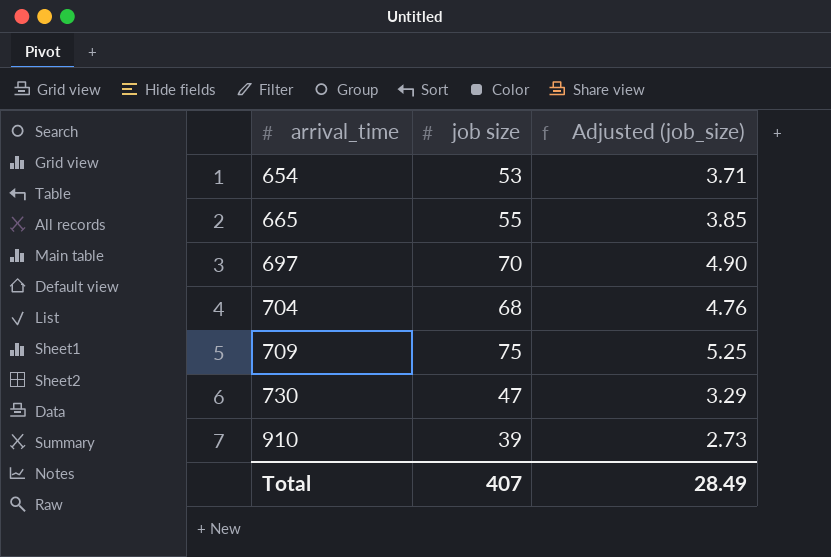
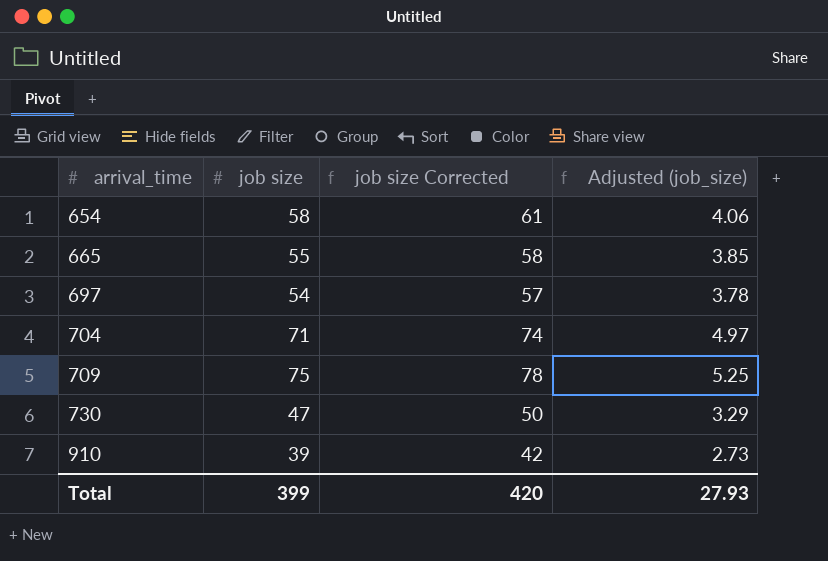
column job size Corrected | formula: none -> [job size] + 3
654 | job size: 53 -> 58
654 | Adjusted (job_size): 3.71 -> 4.06
697 | job size: 70 -> 54
697 | Adjusted (job_size): 4.90 -> 3.78
704 | job size: 68 -> 71
704 | Adjusted (job_size): 4.76 -> 4.97
Total | job size: 407 -> 399
Total | Adjusted (job_size): 28.49 -> 27.93

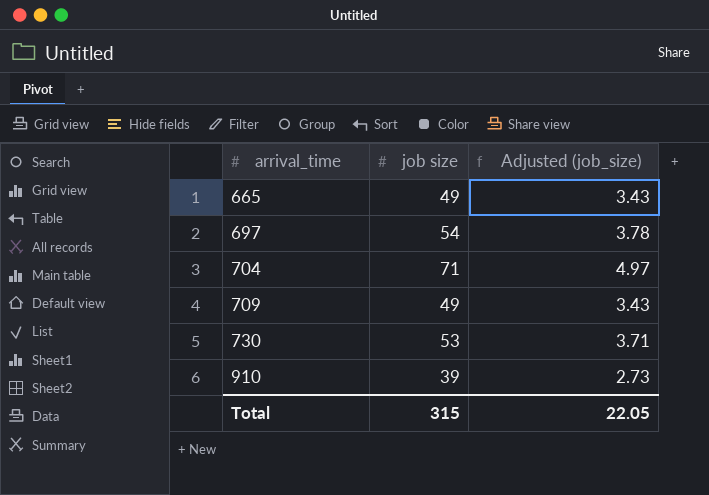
column job size Corrected | formula: [job size] + 3 -> none
row 654: 58 | 61 | 4.06 -> none
665 | job size: 55 -> 49
665 | Adjusted (job_size): 3.85 -> 3.43
709 | job size: 75 -> 49
709 | Adjusted (job_size): 5.25 -> 3.43
730 | job size: 47 -> 53
730 | Adjusted (job_size): 3.29 -> 3.71
Total | job size: 399 -> 315
Total | Adjusted (job_size): 27.93 -> 22.05

